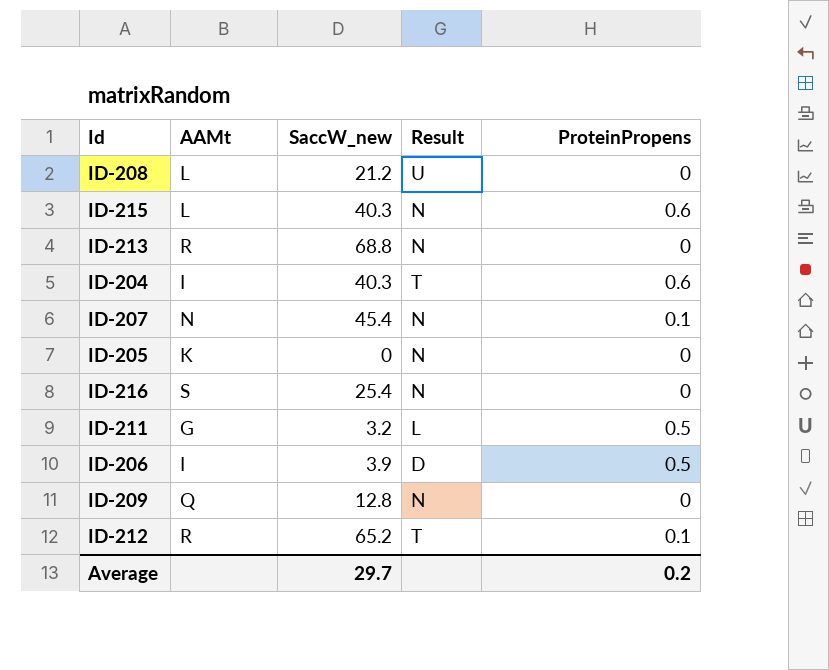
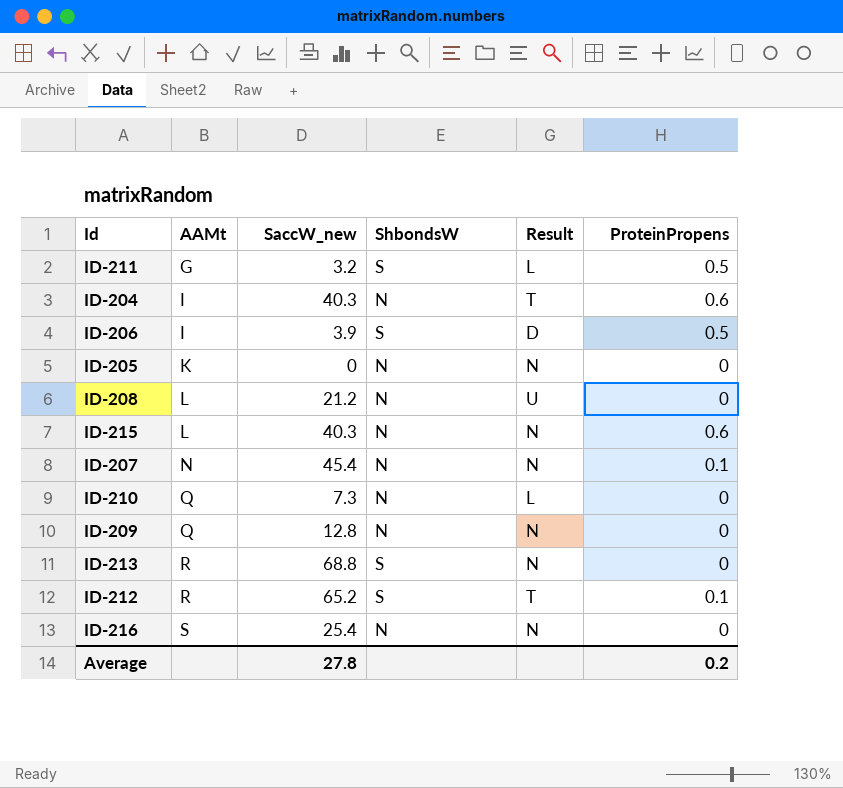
row order: none -> AAMt ascending
column ShbondsW | position: none -> 4
row ID-210: none -> Q | 7.3 | N | L | 0
Average | SaccW_new: 29.7 -> 27.8

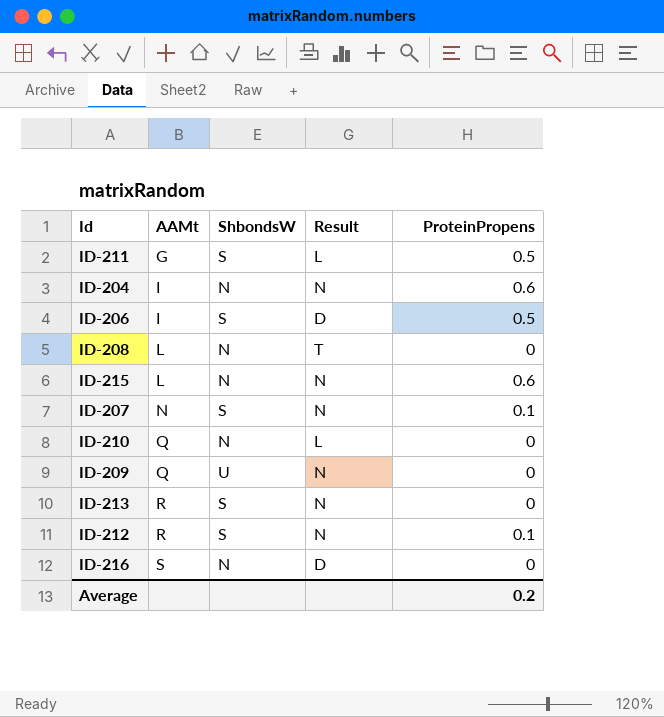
column SaccW_new | position: 3 -> none
row ID-205: K | 0 | N | N | 0 -> none
ID-204 | Result: T -> N
ID-208 | Result: U -> T
ID-207 | ShbondsW: N -> S
ID-209 | ShbondsW: N -> U
ID-212 | Result: T -> N
ID-216 | Result: N -> D

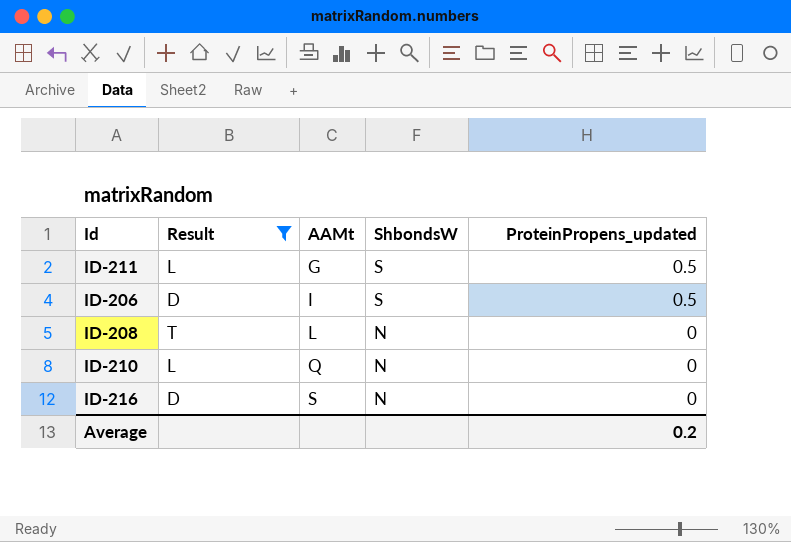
filter: none -> Result != N
column Result | position: 4 -> 2
column name: ProteinPropens -> ProteinPropens_updated

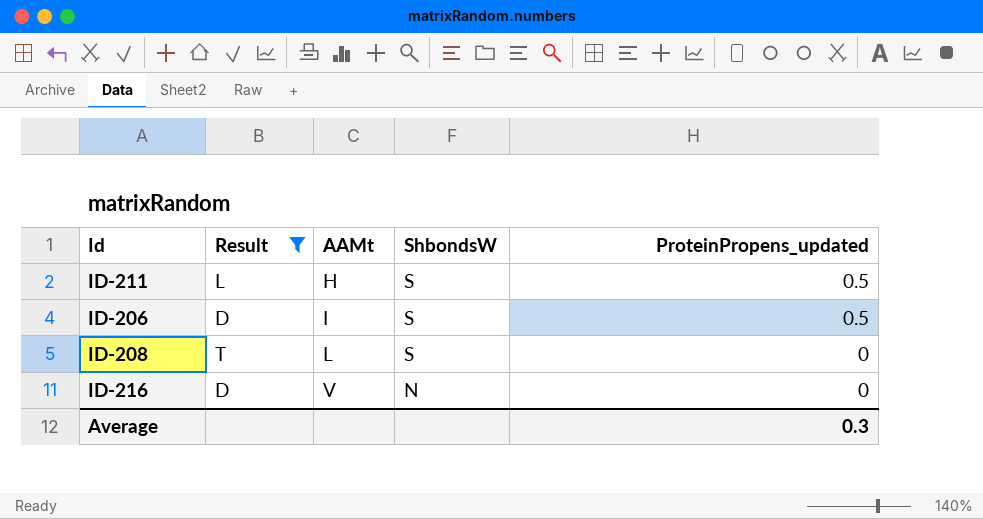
row ID-210: L | Q | N | 0 -> none
ID-211 | AAMt: G -> H
ID-208 | ShbondsW: N -> S
ID-216 | AAMt: S -> V
Average | ProteinPropens_updated: 0.2 -> 0.3

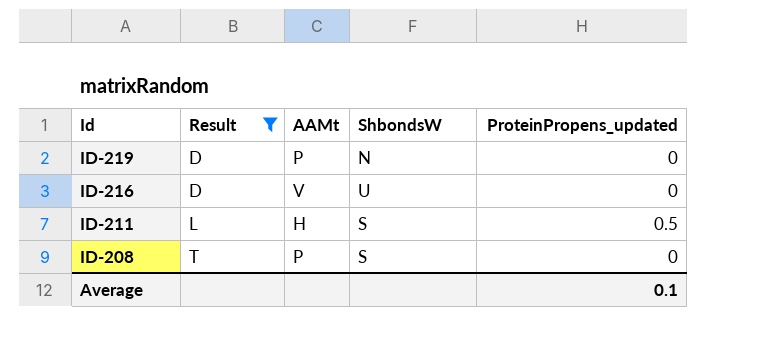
row order: AAMt ascending -> Id descending
row ID-206: D | I | S | 0.5 -> none
row ID-219: none -> D | P | N | 0
ID-216 | ShbondsW: N -> U
ID-208 | AAMt: L -> P
Average | ProteinPropens_updated: 0.3 -> 0.1

